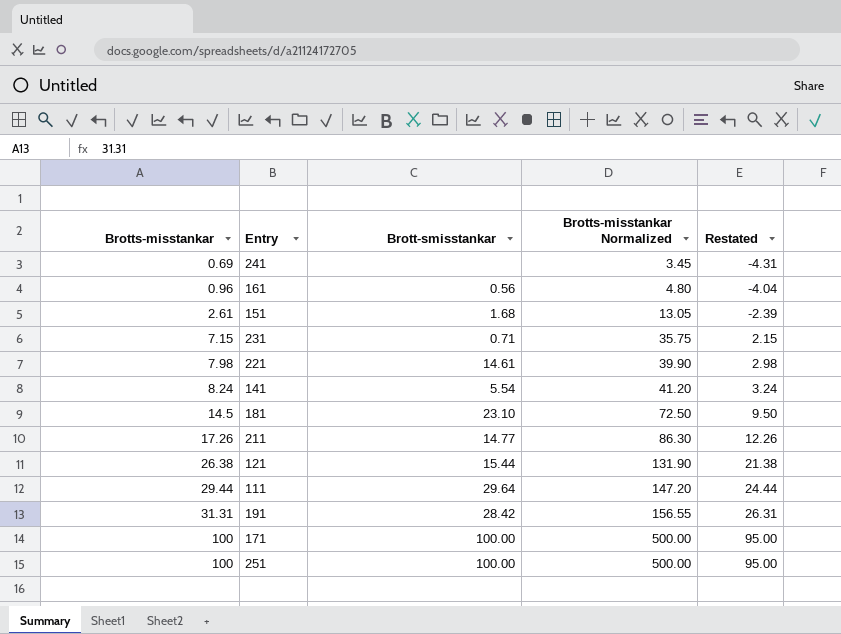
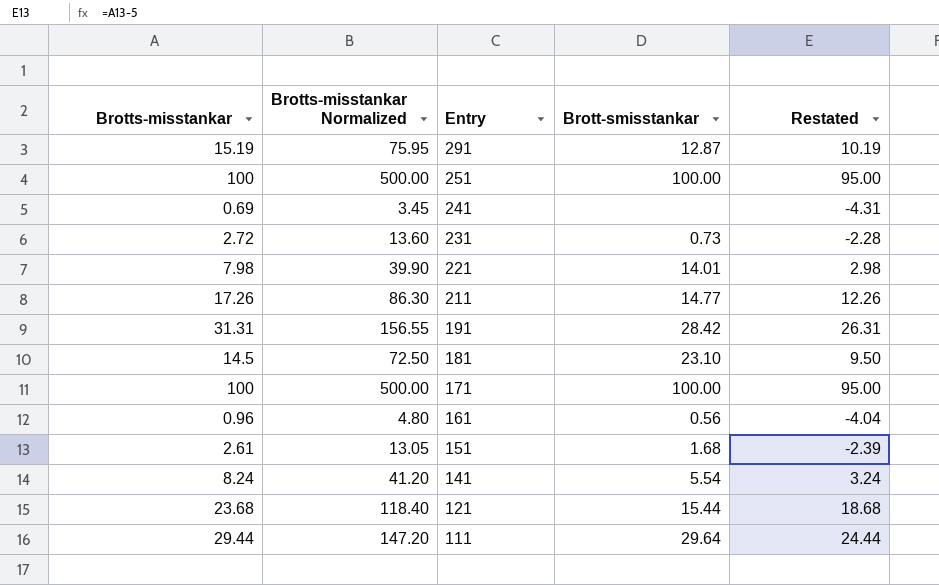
row order: Brotts-misstankar ascending -> Entry descending
column Brotts-misstankar Normalized | position: 4 -> 2
row 291: none -> 15.19 | 75.95 | 12.87 | 10.19
231 | Brotts-misstankar: 7.15 -> 2.72
231 | Brotts-misstankar Normalized: 35.75 -> 13.60
231 | Brott-smisstankar: 0.71 -> 0.73
231 | Restated: 2.15 -> -2.28
221 | Brott-smisstankar: 14.61 -> 14.01
121 | Brotts-misstankar: 26.38 -> 23.68
121 | Brotts-misstankar Normalized: 131.90 -> 118.40
121 | Restated: 21.38 -> 18.68

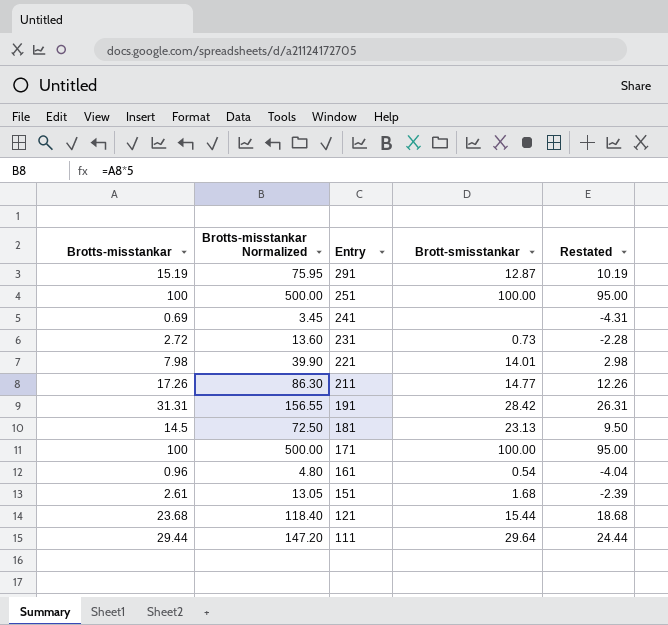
row 141: 8.24 | 41.20 | 5.54 | 3.24 -> none
181 | Brott-smisstankar: 23.10 -> 23.13
161 | Brott-smisstankar: 0.56 -> 0.54

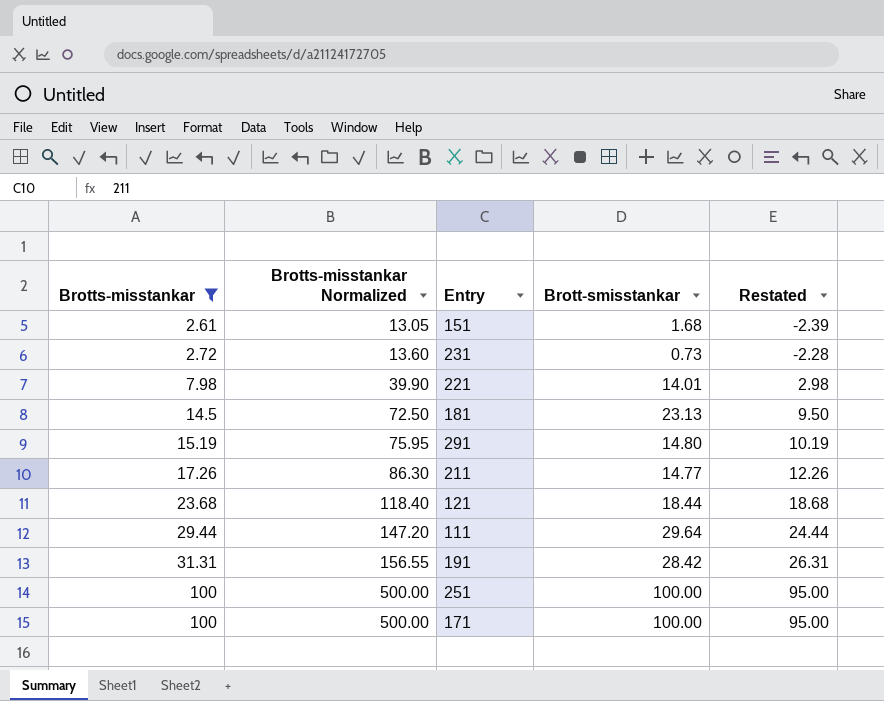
filter: none -> Brotts-misstankar >= 2.61
row order: Entry descending -> Brotts-misstankar ascending
291 | Brott-smisstankar: 12.87 -> 14.80
121 | Brott-smisstankar: 15.44 -> 18.44

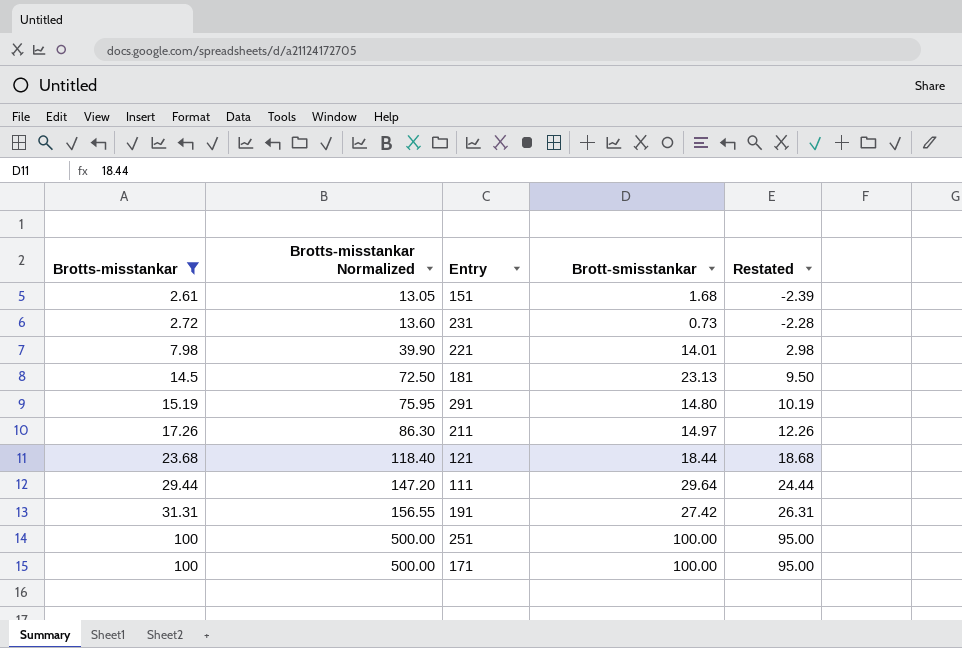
211 | Brott-smisstankar: 14.77 -> 14.97
191 | Brott-smisstankar: 28.42 -> 27.42

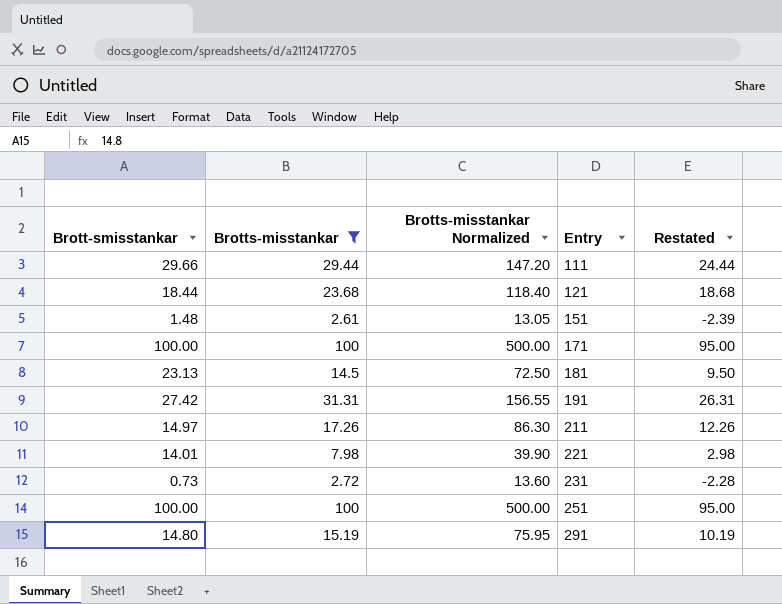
row order: Brotts-misstankar ascending -> Entry ascending
column Brott-smisstankar | position: 4 -> 1
111 | Brott-smisstankar: 29.64 -> 29.66
151 | Brott-smisstankar: 1.68 -> 1.48

